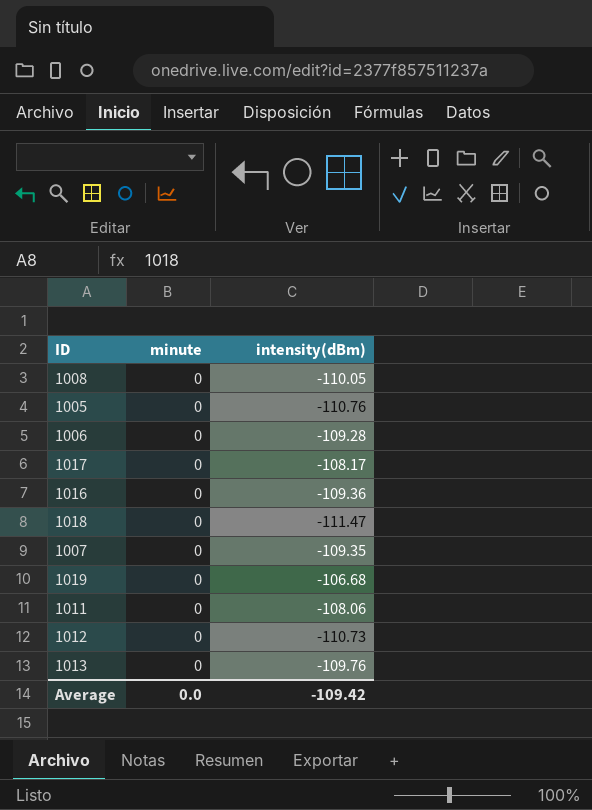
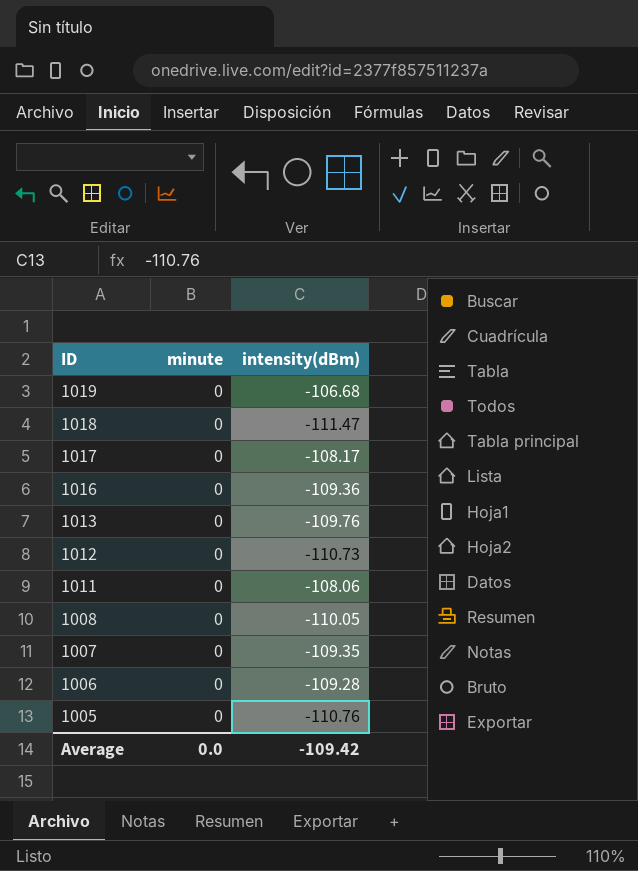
row order: none -> ID descending

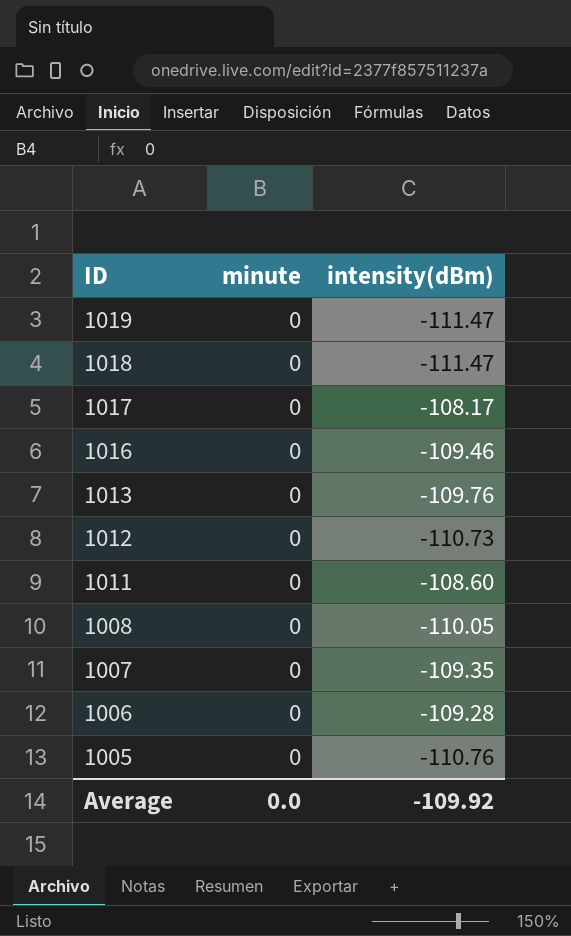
1019 | intensity(dBm): -106.68 -> -111.47
1016 | intensity(dBm): -109.36 -> -109.46
1011 | intensity(dBm): -108.06 -> -108.60
Average | intensity(dBm): -109.42 -> -109.92

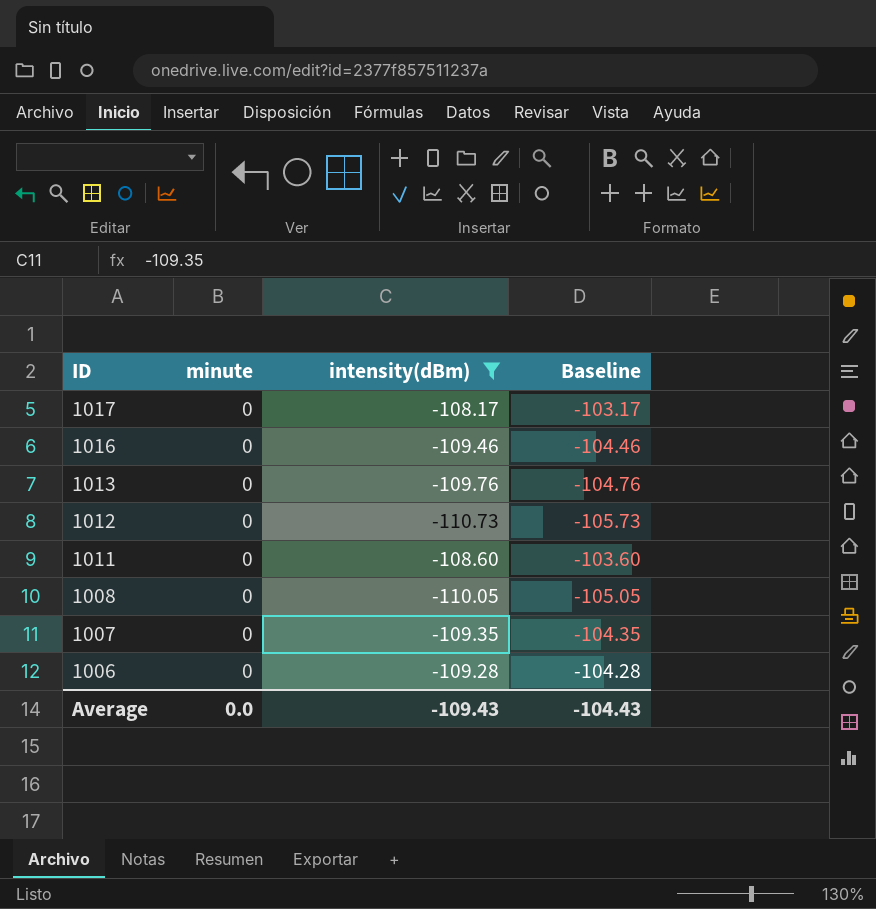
filter: none -> intensity(dBm) >= -110.73
column Baseline | formula: none -> [intensity(dBm)] + 5
Average | intensity(dBm): -109.92 -> -109.43

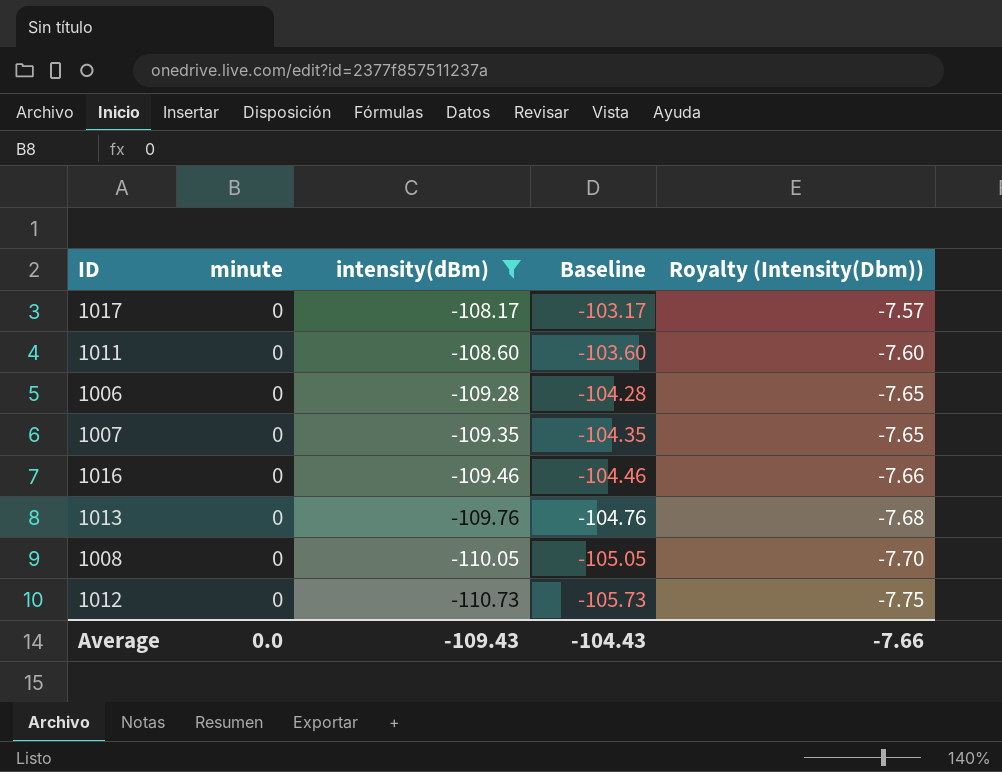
row order: ID descending -> intensity(dBm) descending
column Royalty (Intensity(Dbm)) | formula: none -> [intensity(dBm)] * 0.07

